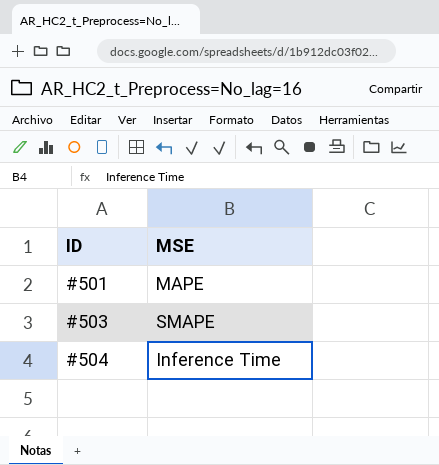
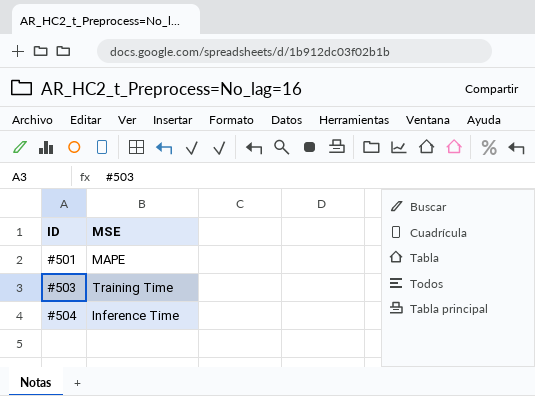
#503 | MSE: SMAPE -> Training Time

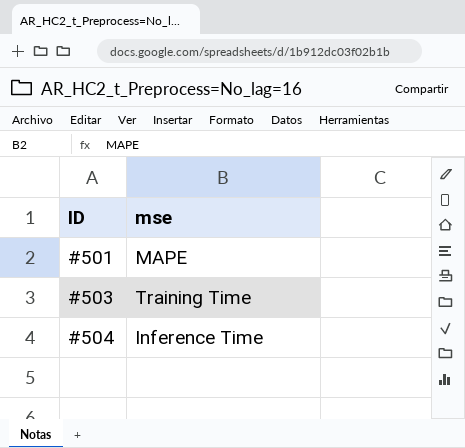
column name: MSE -> mse

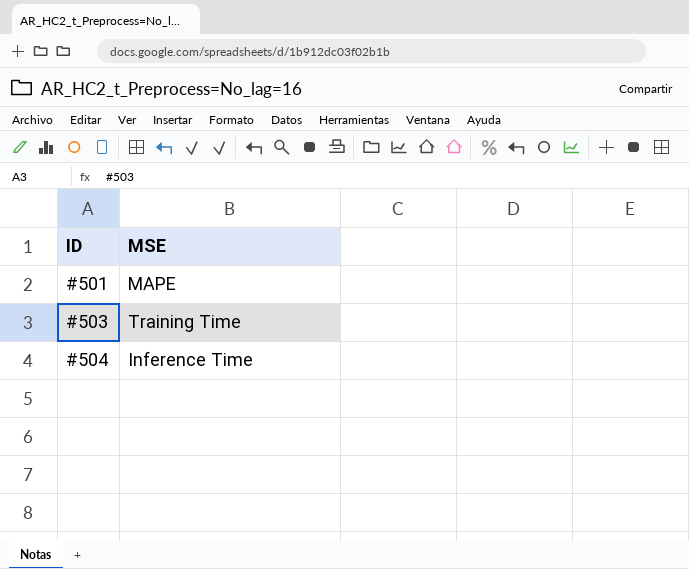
column name: mse -> MSE

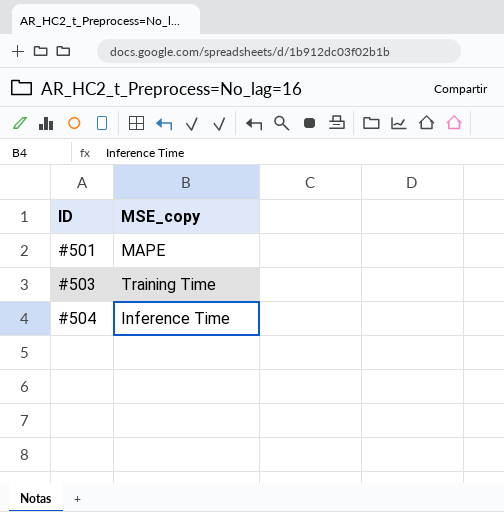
column name: MSE -> MSE_copy

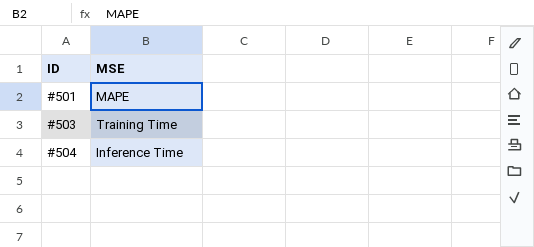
column name: MSE_copy -> MSE

